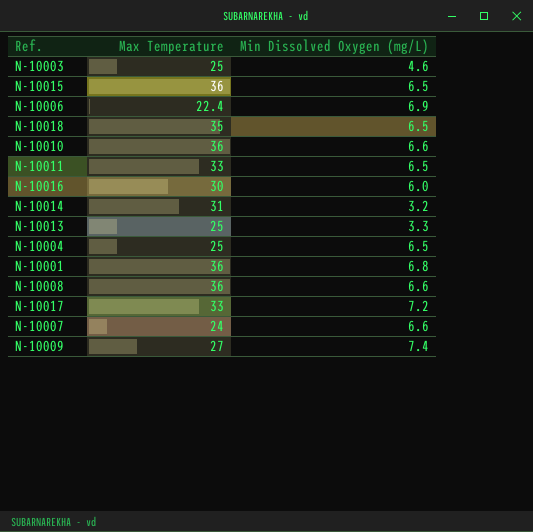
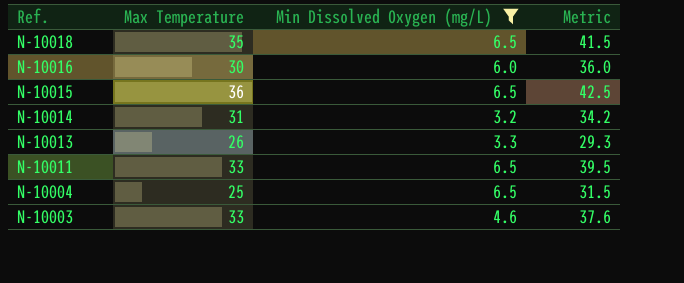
filter: none -> Min Dissolved Oxygen (mg/L) <= 6.5
row order: none -> Ref. descending
column Metric | formula: none -> [Max Temperature] + [Min Dissolved Oxygen (mg/L)]
N-10013 | Max Temperature: 25 -> 26
N-10003 | Max Temperature: 25 -> 33

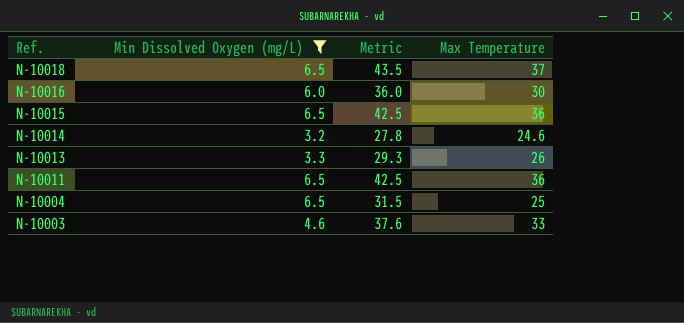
column Max Temperature | position: 2 -> 4
N-10018 | Metric: 41.5 -> 43.5
N-10018 | Max Temperature: 35 -> 37
N-10014 | Metric: 34.2 -> 27.8
N-10014 | Max Temperature: 31 -> 24.6
N-10011 | Metric: 39.5 -> 42.5
N-10011 | Max Temperature: 33 -> 36

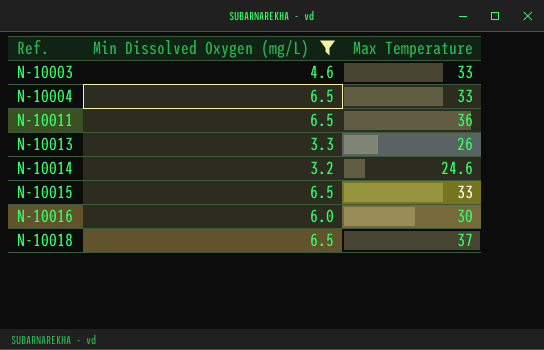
row order: Ref. descending -> Ref. ascending
column Metric | formula: [Min Dissolved Oxygen (mg/L)] + [Max Temperature] -> none
N-10004 | Max Temperature: 25 -> 33
N-10015 | Max Temperature: 36 -> 33

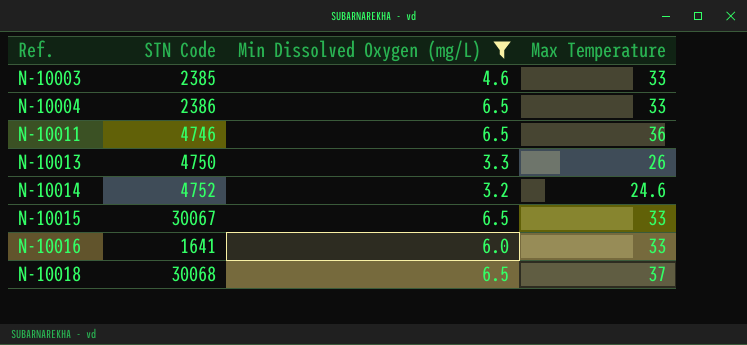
column STN Code | position: none -> 2
N-10016 | Max Temperature: 30 -> 33

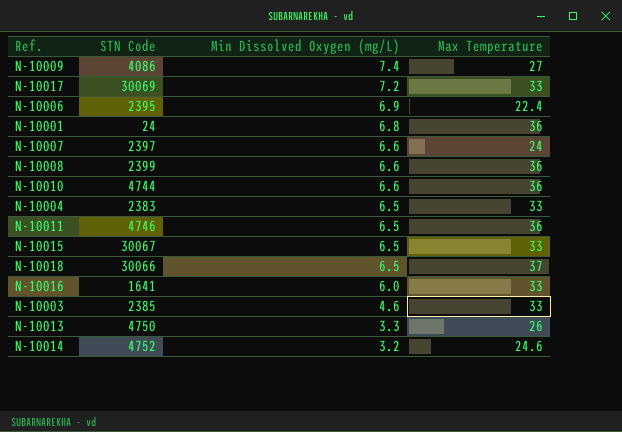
filter: Min Dissolved Oxygen (mg/L) <= 6.5 -> none
row order: Ref. ascending -> Min Dissolved Oxygen (mg/L) descending
N-10004 | STN Code: 2386 -> 2383
N-10018 | STN Code: 30068 -> 30066

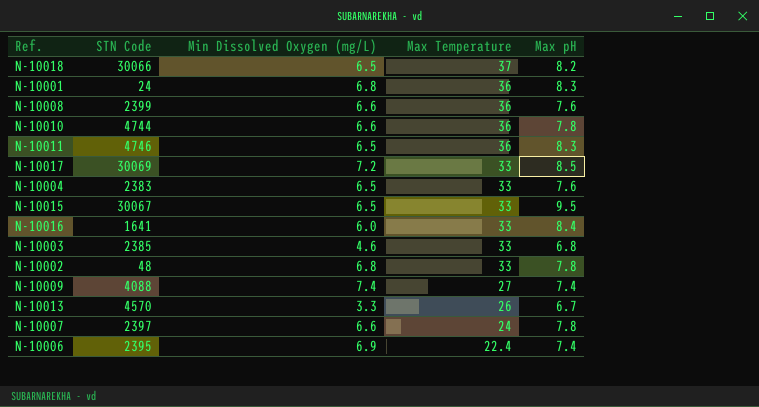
row order: Min Dissolved Oxygen (mg/L) descending -> Max Temperature descending
column Max pH | position: none -> 5
row N-10014: 4752 | 3.2 | 24.6 -> none
row N-10002: none -> 48 | 6.8 | 33 | 7.8
N-10009 | STN Code: 4086 -> 4088
N-10013 | STN Code: 4750 -> 4570

